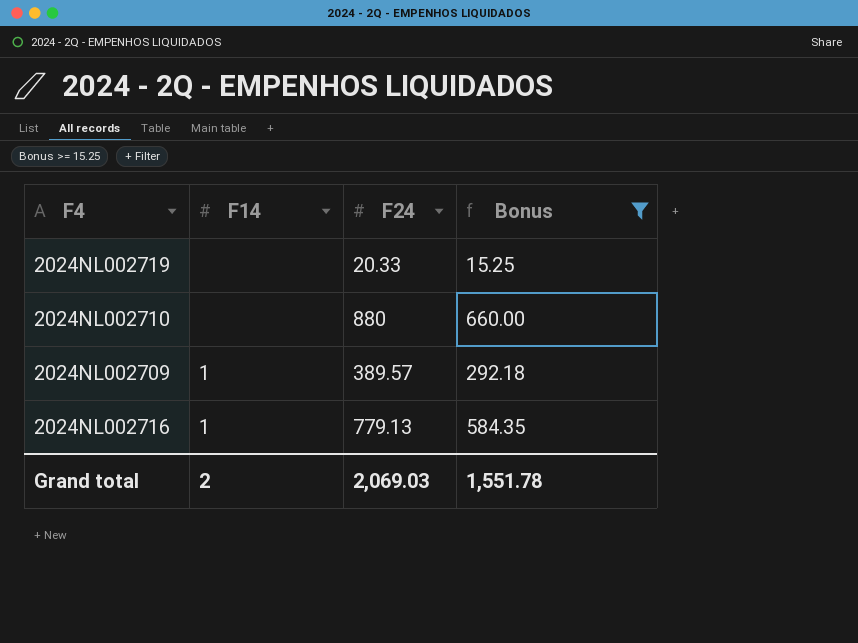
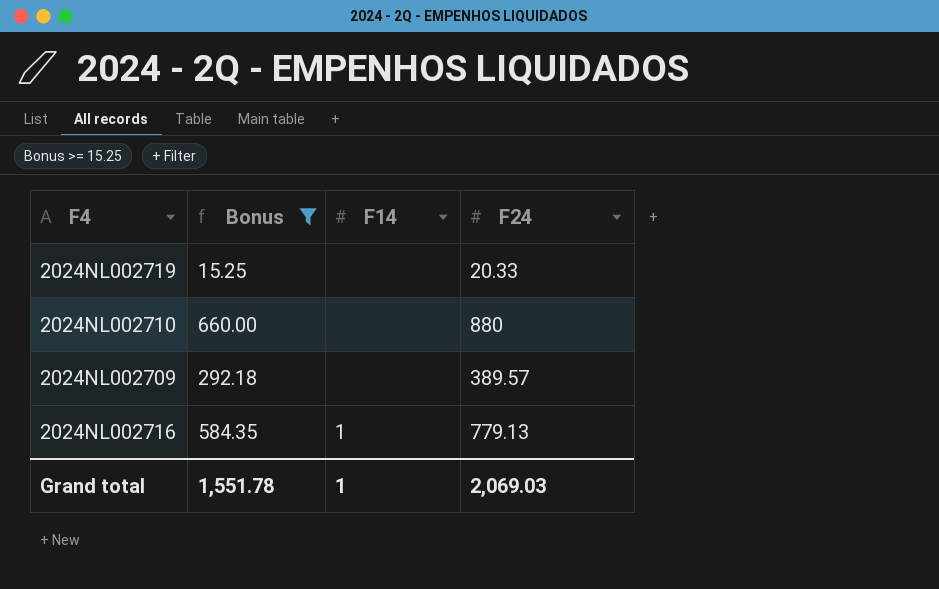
column Bonus | position: 4 -> 2
2024NL002709 | F14: 1 -> none
Grand total | F14: 2 -> 1

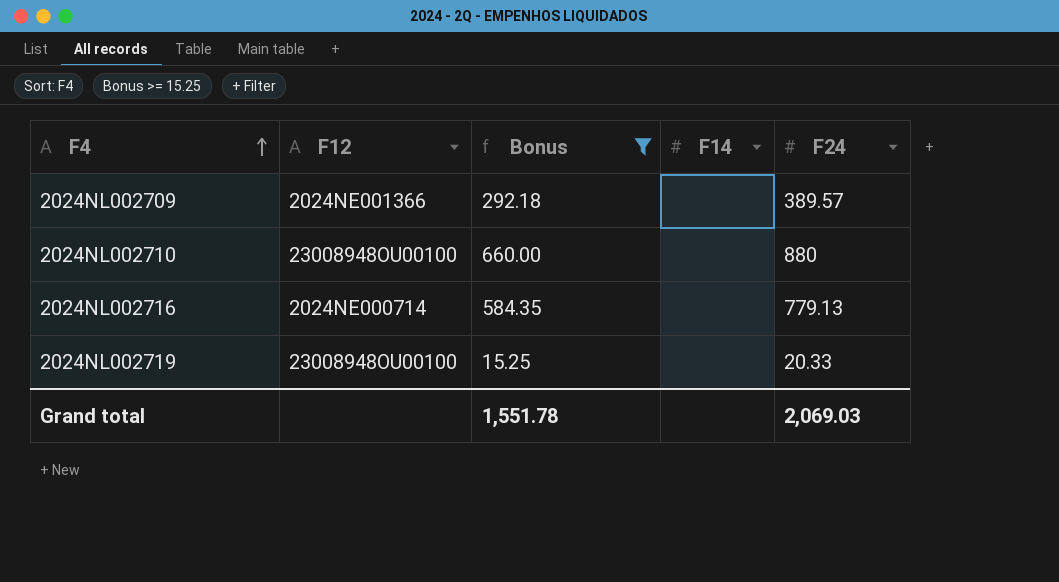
row order: none -> F4 ascending
column F12 | position: none -> 2
2024NL002716 | F14: 1 -> none
Grand total | F14: 1 -> none

